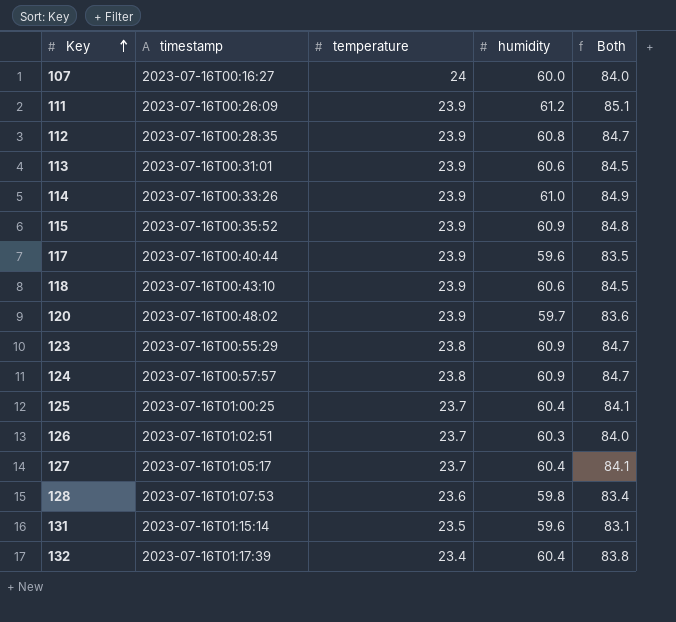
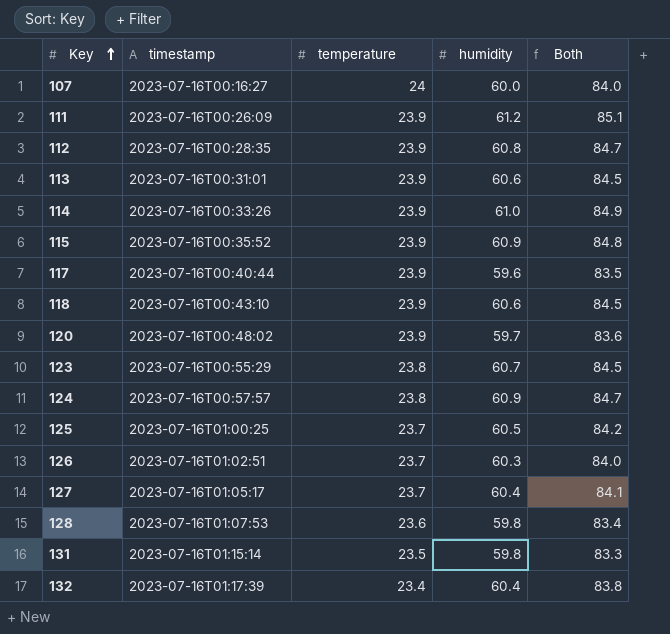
123 | humidity: 60.9 -> 60.7
123 | Both: 84.7 -> 84.5
125 | humidity: 60.4 -> 60.5
125 | Both: 84.1 -> 84.2
131 | humidity: 59.6 -> 59.8
131 | Both: 83.1 -> 83.3

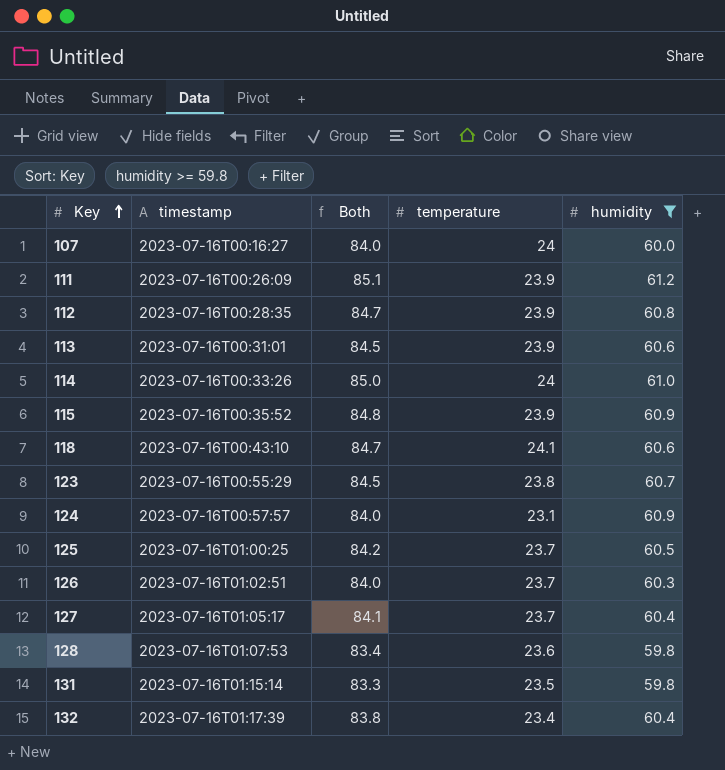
filter: none -> humidity >= 59.8
column Both | position: 5 -> 3
114 | Both: 84.9 -> 85.0
114 | temperature: 23.9 -> 24
118 | Both: 84.5 -> 84.7
118 | temperature: 23.9 -> 24.1
124 | Both: 84.7 -> 84.0
124 | temperature: 23.8 -> 23.1

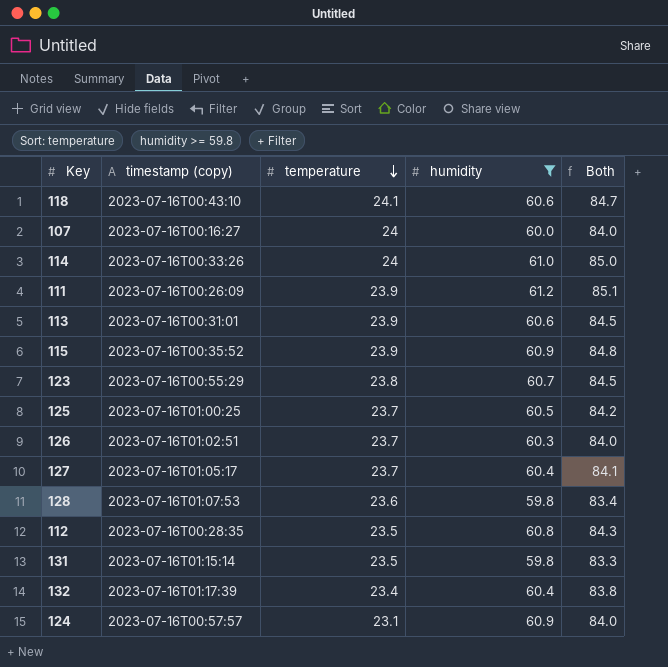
row order: Key ascending -> temperature descending
column name: timestamp -> timestamp (copy)
column Both | position: 3 -> 5
112 | temperature: 23.9 -> 23.5
112 | Both: 84.7 -> 84.3

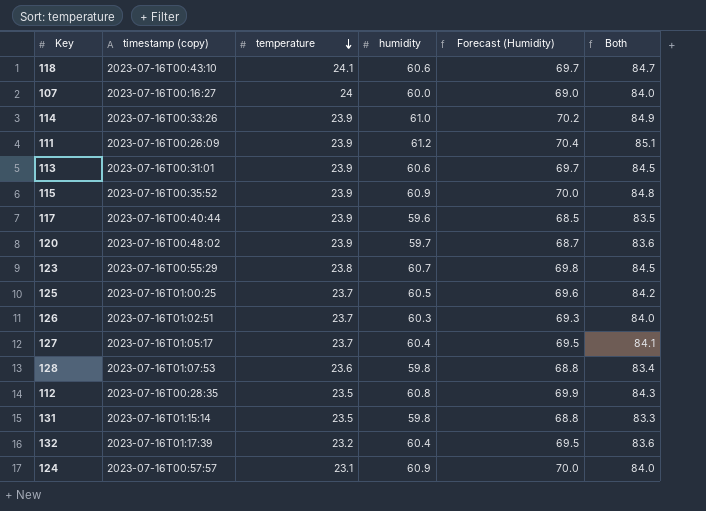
filter: humidity >= 59.8 -> none
column Forecast (Humidity) | formula: none -> [humidity] * 1.15
114 | temperature: 24 -> 23.9
114 | Both: 85.0 -> 84.9
132 | temperature: 23.4 -> 23.2
132 | Both: 83.8 -> 83.6

